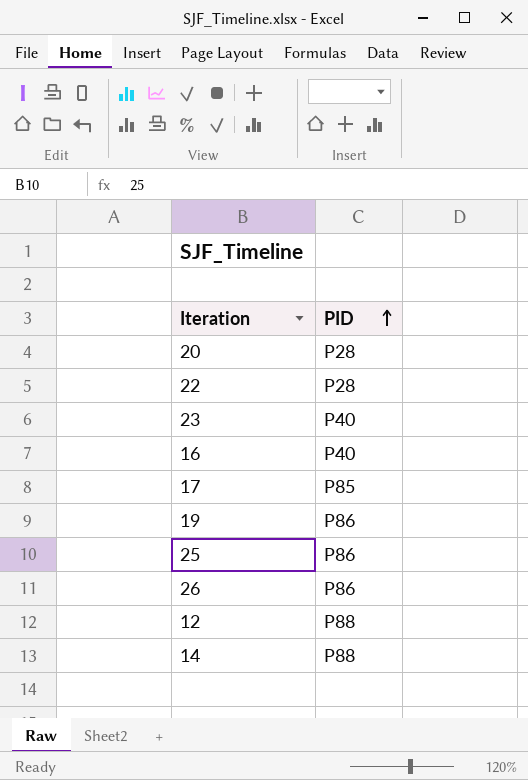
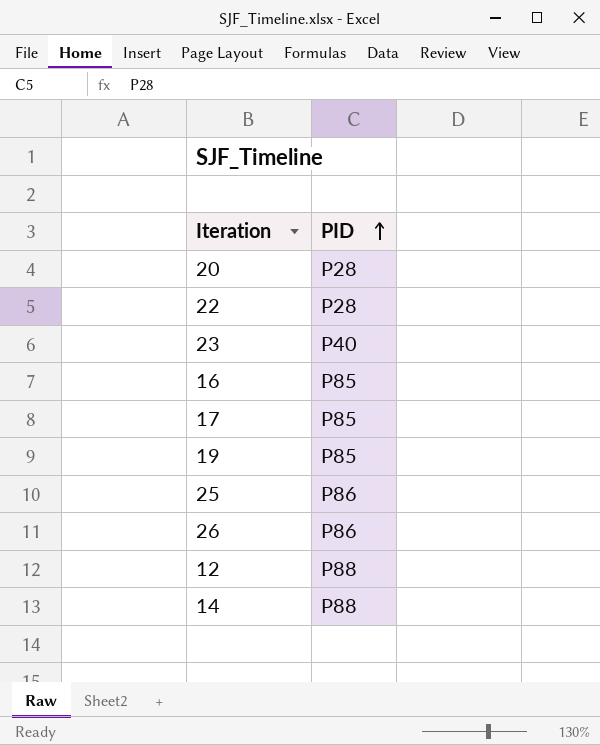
16 | PID: P40 -> P85
19 | PID: P86 -> P85

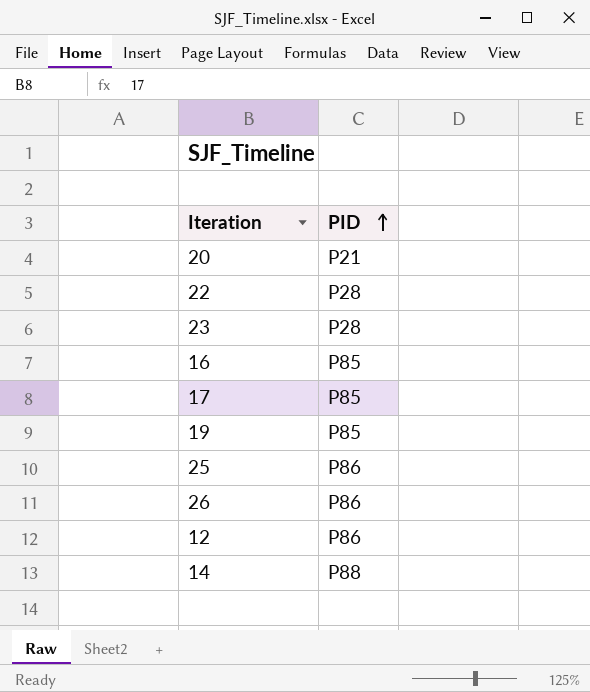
20 | PID: P28 -> P21
23 | PID: P40 -> P28
12 | PID: P88 -> P86

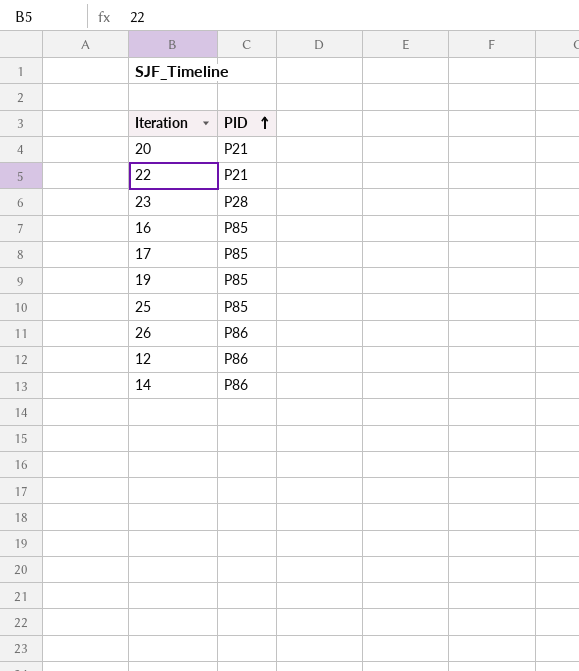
22 | PID: P28 -> P21
25 | PID: P86 -> P85
14 | PID: P88 -> P86

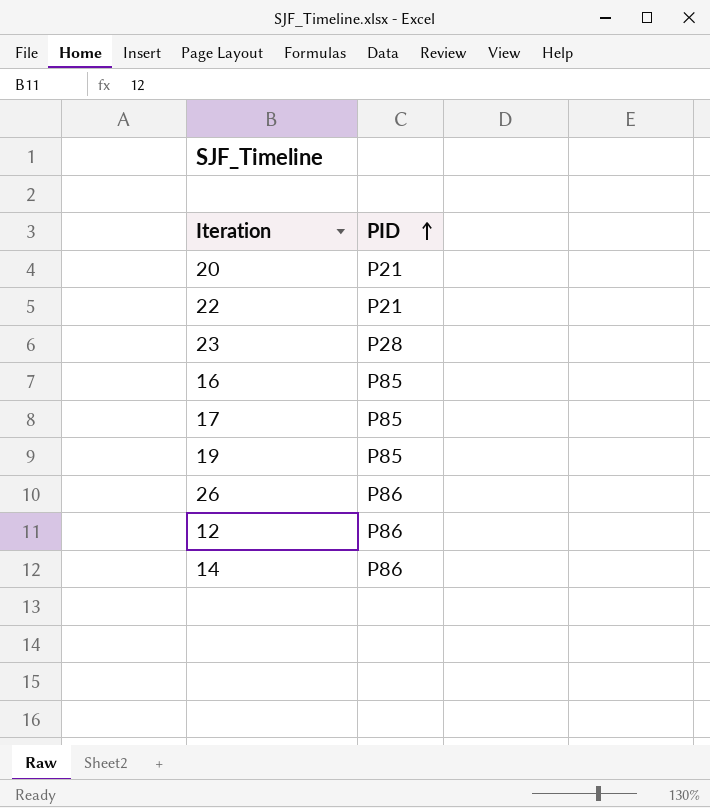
row 25: P85 -> none

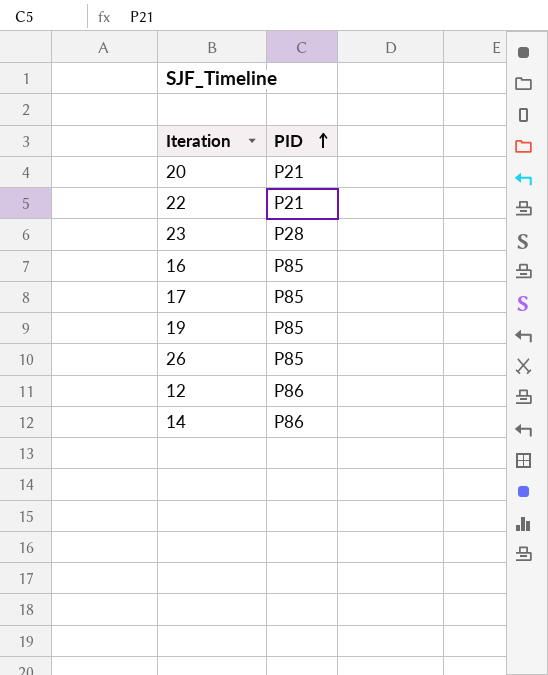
26 | PID: P86 -> P85

